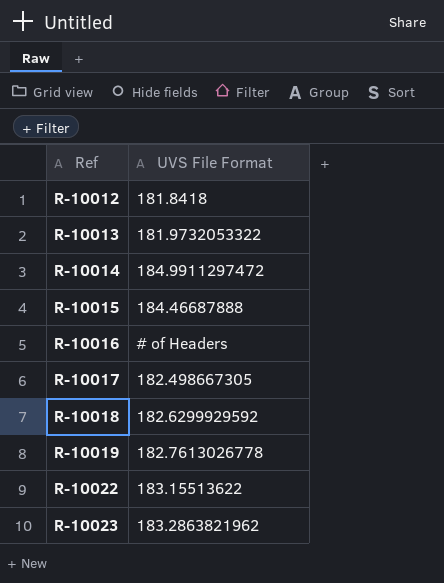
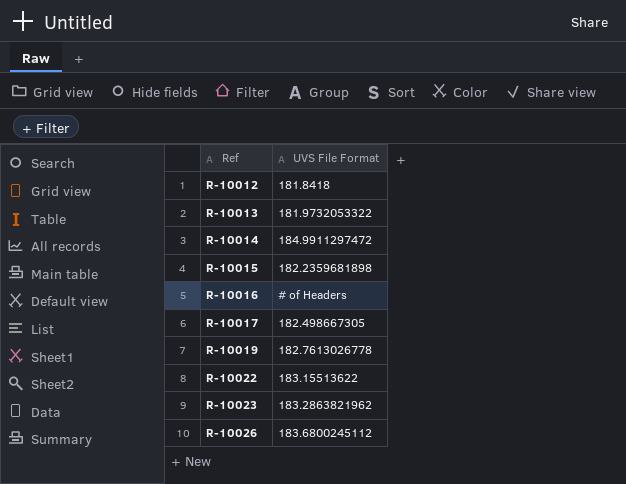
row R-10018: 182.6299929592 -> none
R-10015 | UVS File Format: 184.46687888 -> 182.2359681898
row R-10026: none -> 183.6800245112

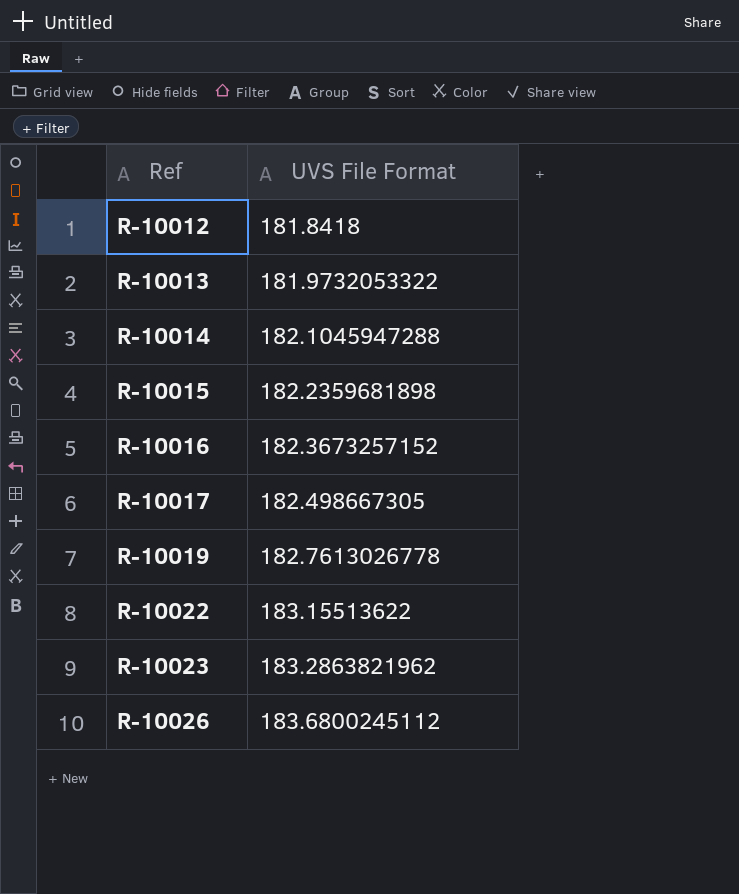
R-10014 | UVS File Format: 184.9911297472 -> 182.1045947288
R-10016 | UVS File Format: # of Headers -> 182.3673257152

